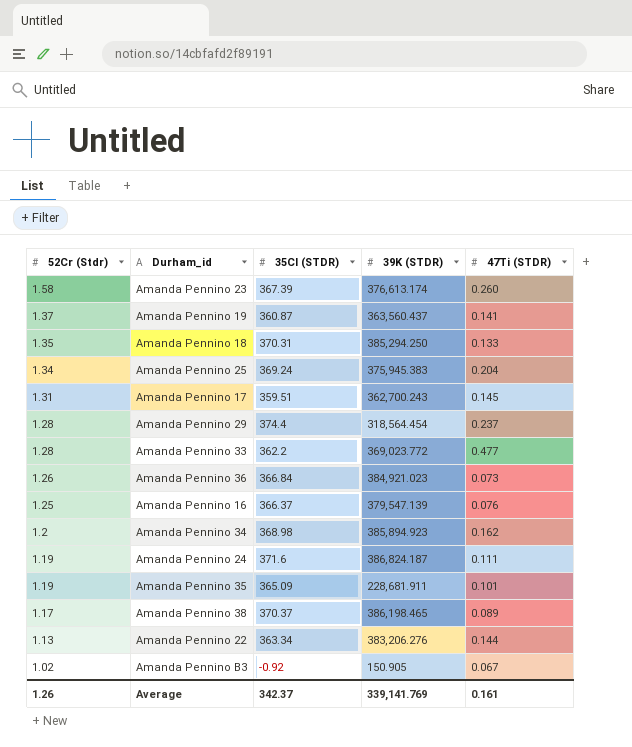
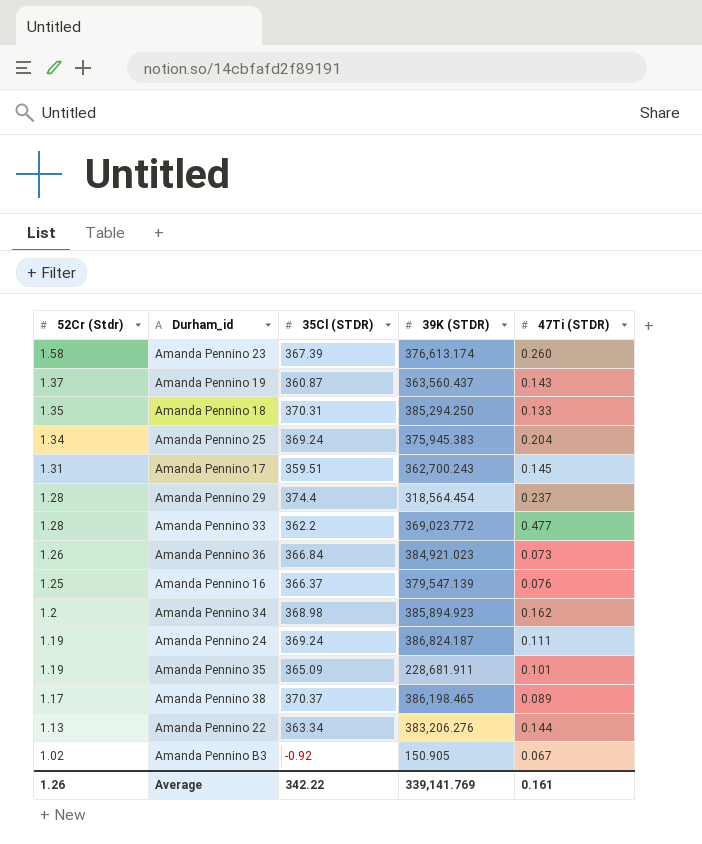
Amanda Pennino 19 | 47Ti (STDR): 0.141 -> 0.143
Amanda Pennino 24 | 35Cl (STDR): 371.6 -> 369.24
Average | 35Cl (STDR): 342.37 -> 342.22

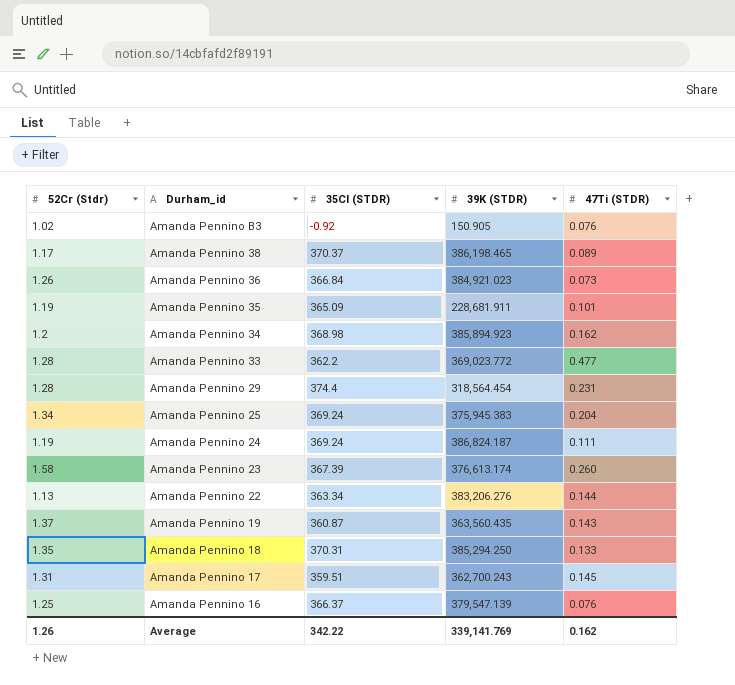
row order: 52Cr (Stdr) descending -> Durham_id descending
Amanda Pennino B3 | 47Ti (STDR): 0.067 -> 0.076
Amanda Pennino 29 | 47Ti (STDR): 0.237 -> 0.231
Amanda Pennino 19 | 39K (STDR): 363,560.437 -> 363,560.435
Average | 47Ti (STDR): 0.161 -> 0.162

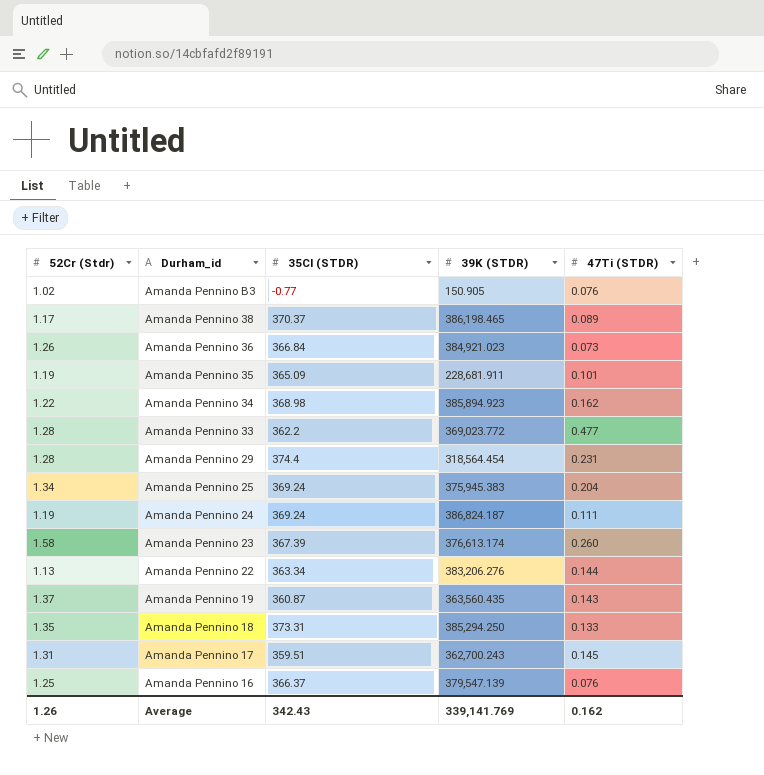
Amanda Pennino B3 | 35Cl (STDR): -0.92 -> -0.77
Amanda Pennino 34 | 52Cr (Stdr): 1.2 -> 1.22
Amanda Pennino 18 | 35Cl (STDR): 370.31 -> 373.31
Average | 35Cl (STDR): 342.22 -> 342.43

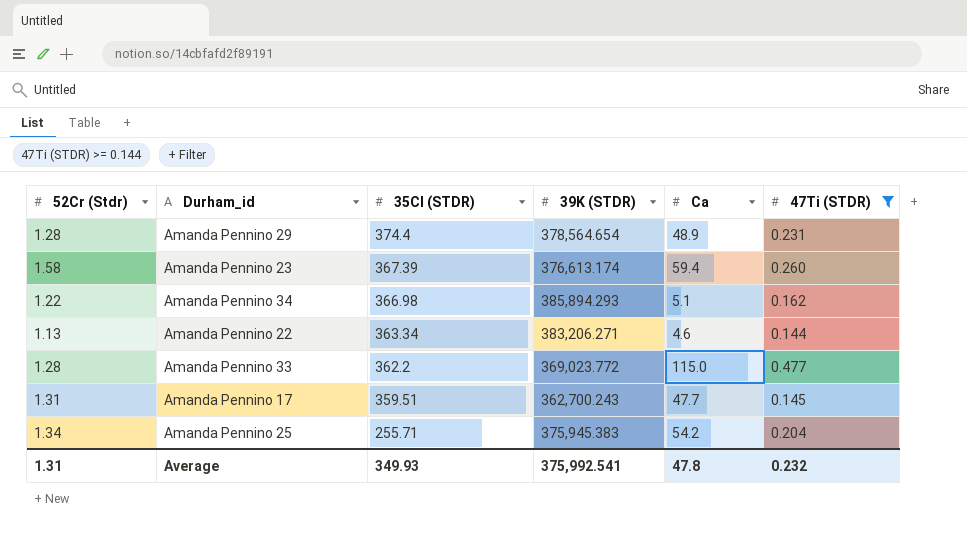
filter: none -> 47Ti (STDR) >= 0.144
row order: Durham_id descending -> 35Cl (STDR) descending
column Ca | position: none -> 5
Amanda Pennino 29 | 39K (STDR): 318,564.454 -> 378,564.654
Amanda Pennino 34 | 35Cl (STDR): 368.98 -> 366.98
Amanda Pennino 34 | 39K (STDR): 385,894.923 -> 385,894.293
Amanda Pennino 22 | 39K (STDR): 383,206.276 -> 383,206.271
Amanda Pennino 25 | 35Cl (STDR): 369.24 -> 255.71
Average | 52Cr (Stdr): 1.26 -> 1.31
Average | 35Cl (STDR): 342.43 -> 349.93
Average | 39K (STDR): 339,141.769 -> 375,992.541
Average | 47Ti (STDR): 0.162 -> 0.232

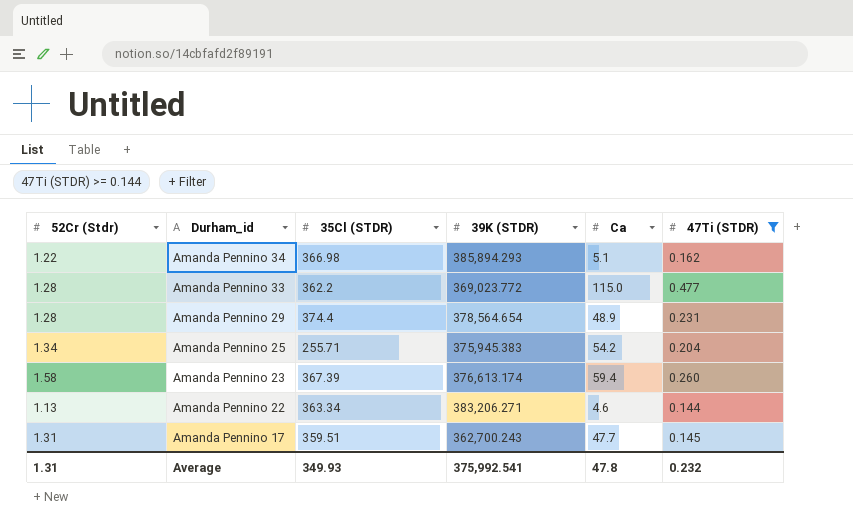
row order: 35Cl (STDR) descending -> Durham_id descending

